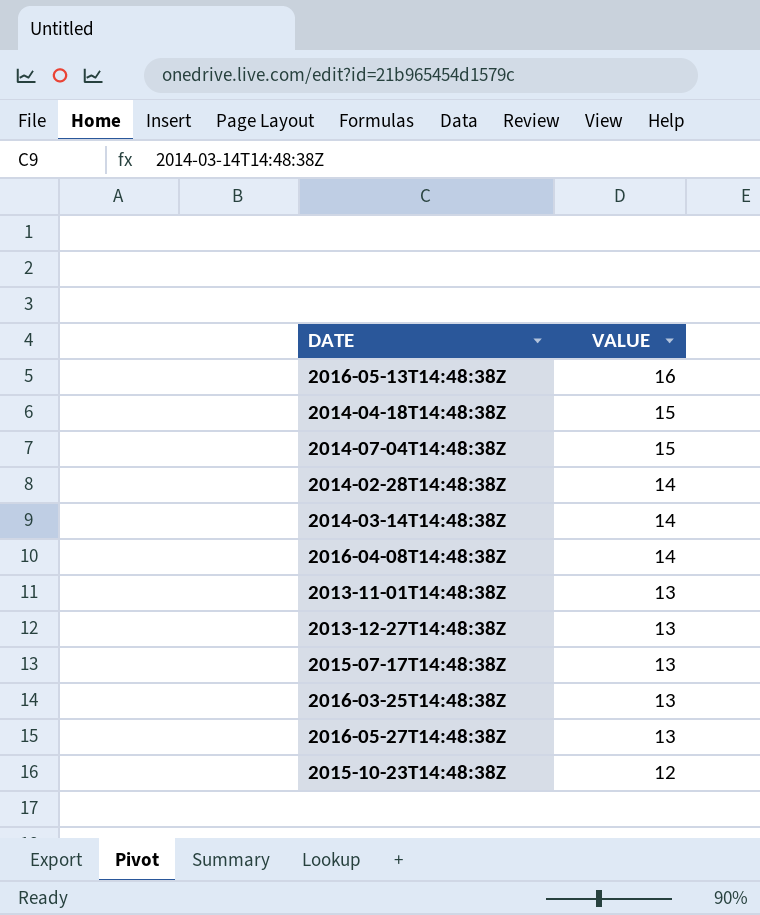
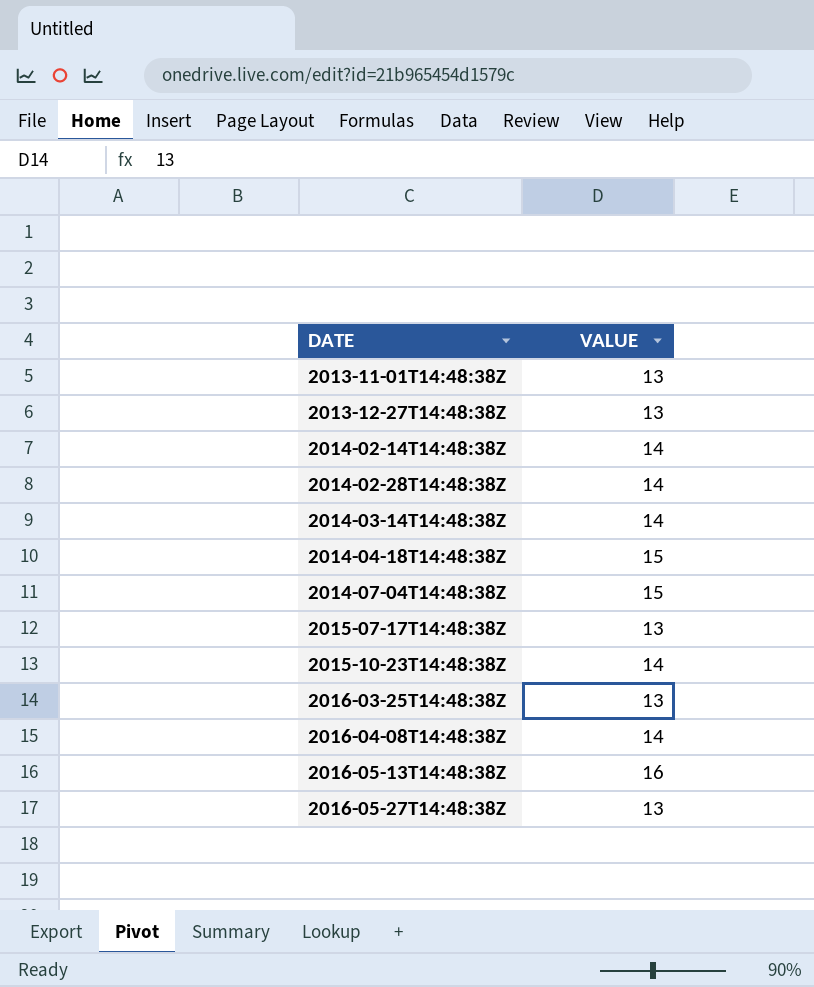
row order: VALUE descending -> DATE ascending
row 2014-02-14T14:48:38Z: none -> 14
2015-10-23T14:48:38Z | VALUE: 12 -> 14

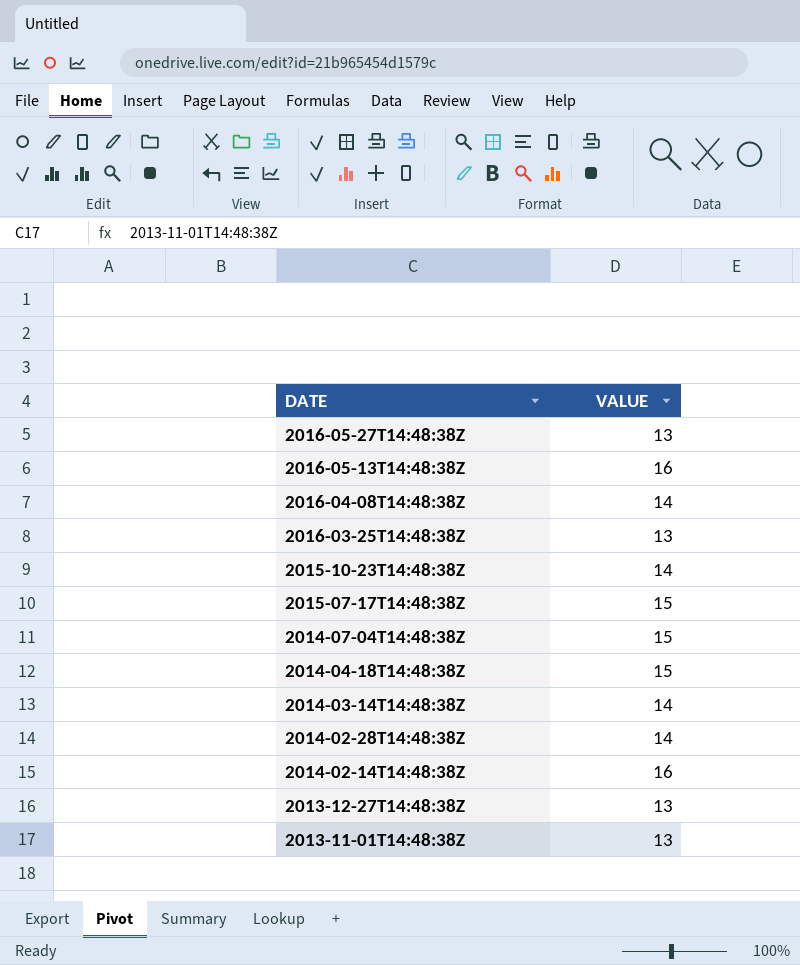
row order: DATE ascending -> DATE descending
2015-07-17T14:48:38Z | VALUE: 13 -> 15
2014-02-14T14:48:38Z | VALUE: 14 -> 16

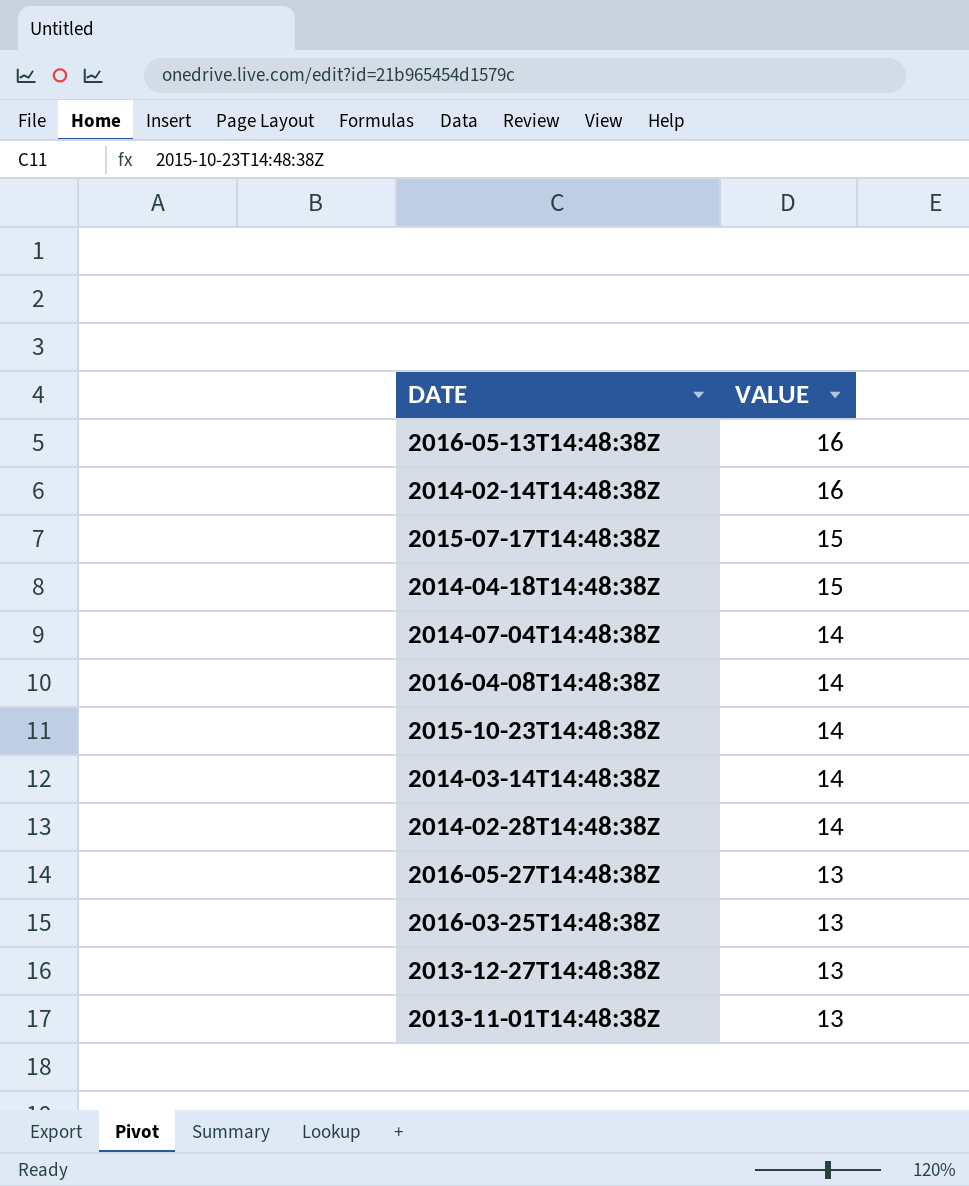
row order: DATE descending -> VALUE descending
2014-07-04T14:48:38Z | VALUE: 15 -> 14

